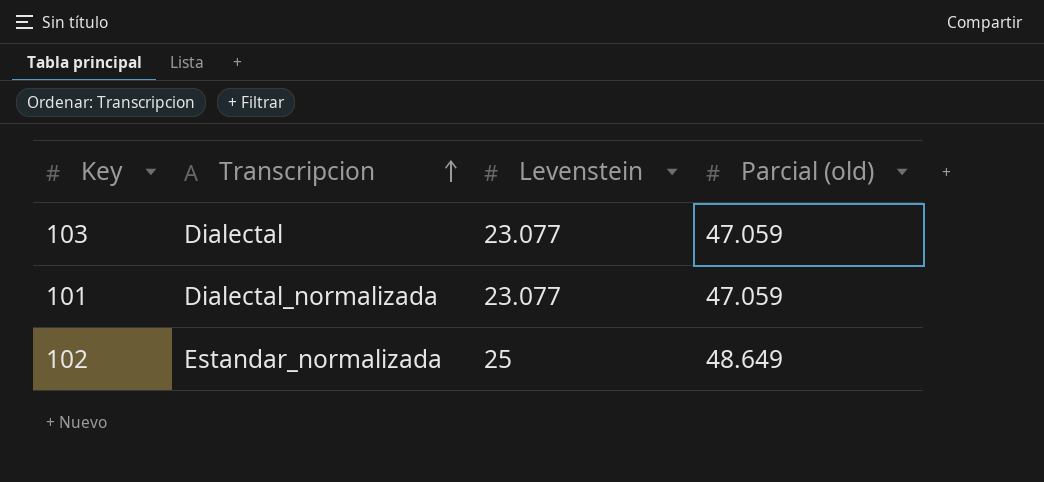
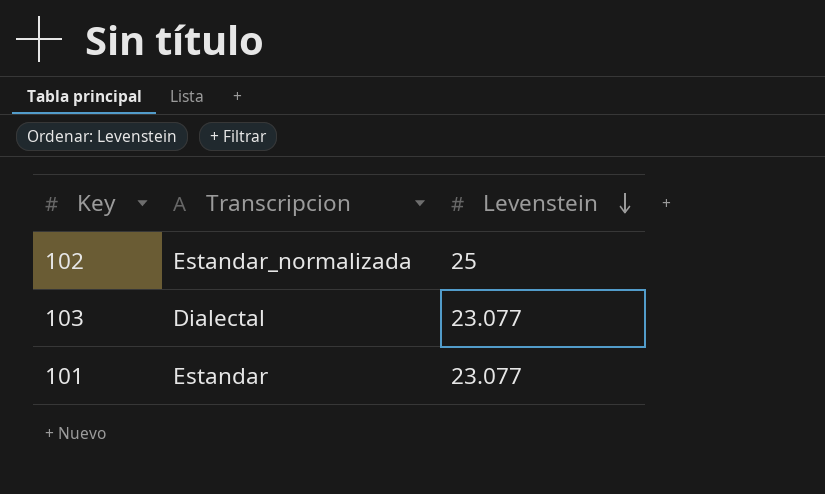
row order: Transcripcion ascending -> Levenstein descending
column Parcial (old) | position: 4 -> none
101 | Transcripcion: Dialectal_normalizada -> Estandar

